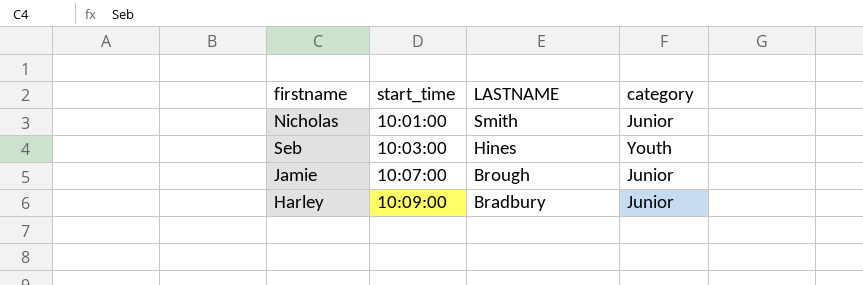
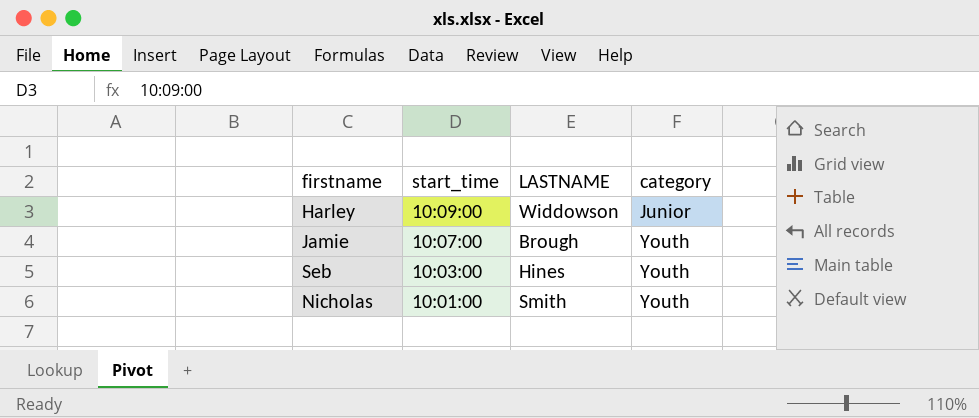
row order: start_time ascending -> start_time descending
Harley | LASTNAME: Bradbury -> Widdowson
Jamie | category: Junior -> Youth
Nicholas | category: Junior -> Youth

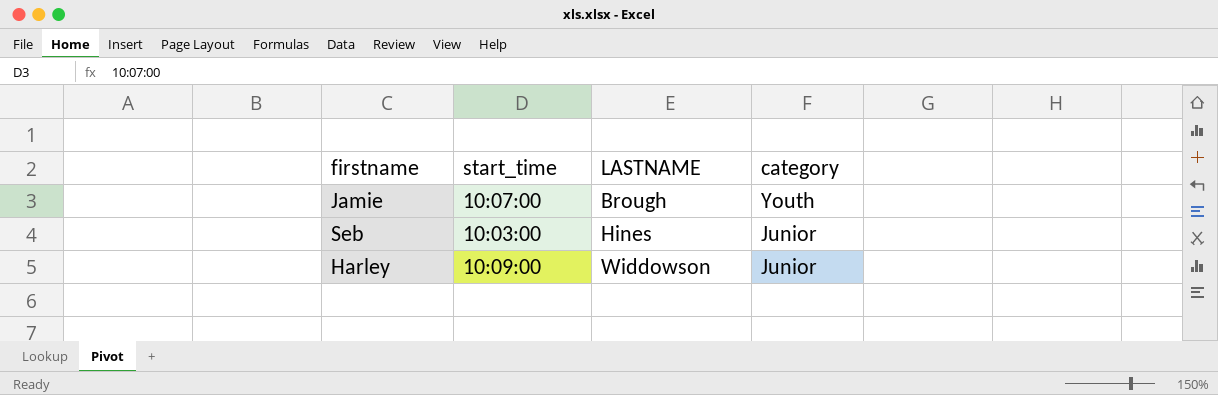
row order: start_time descending -> LASTNAME ascending
row Nicholas: 10:01:00 | Smith | Youth -> none
Seb | category: Youth -> Junior

